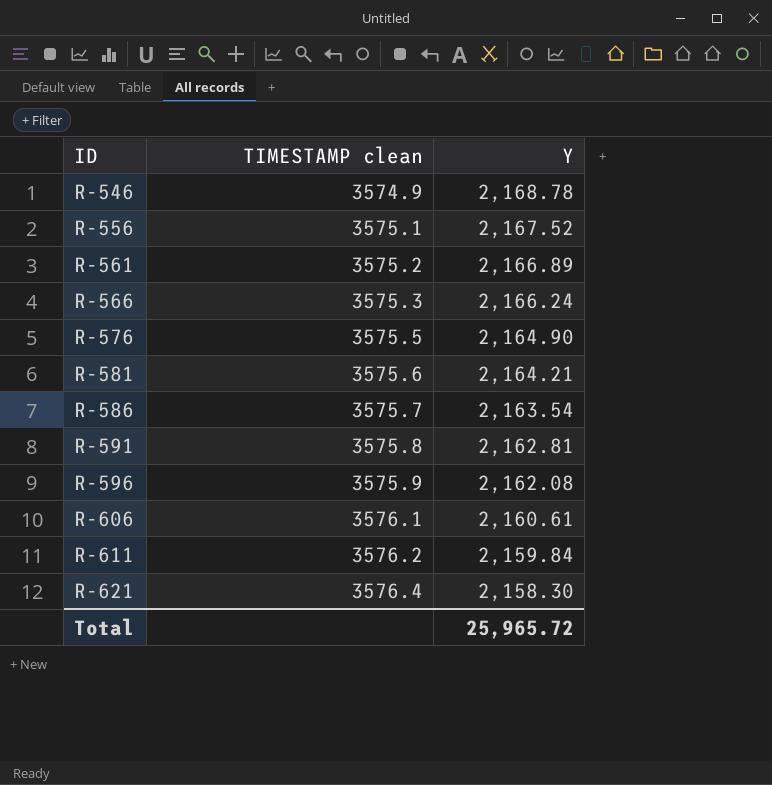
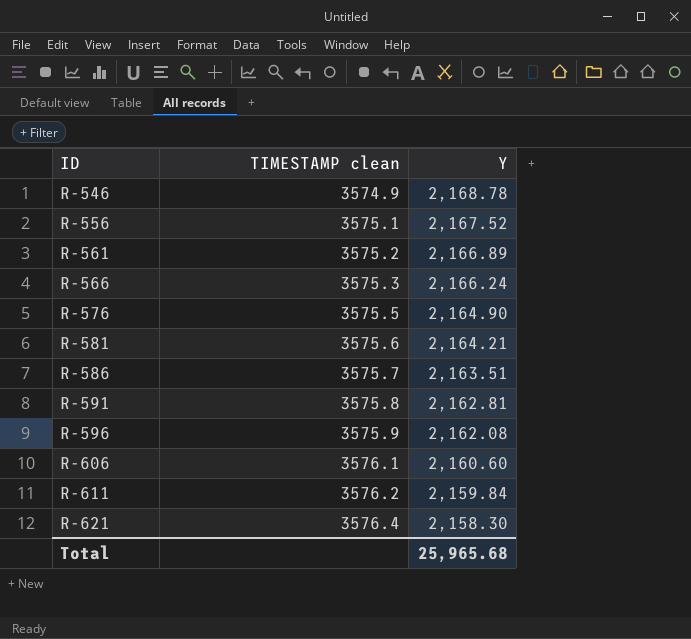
R-586 | Y: 2,163.54 -> 2,163.51
R-606 | Y: 2,160.61 -> 2,160.60
Total | Y: 25,965.72 -> 25,965.68

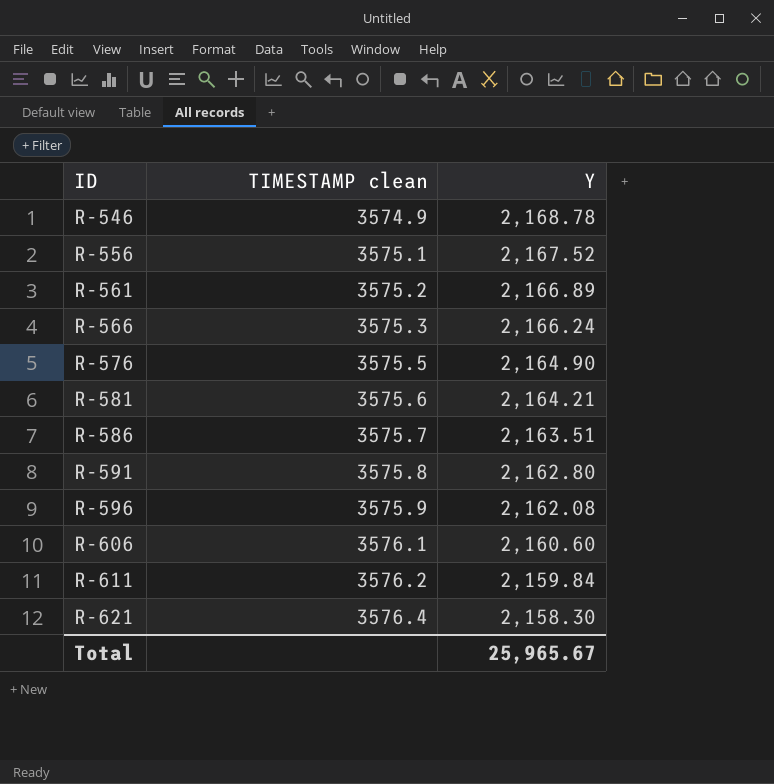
R-591 | Y: 2,162.81 -> 2,162.80
Total | Y: 25,965.68 -> 25,965.67

